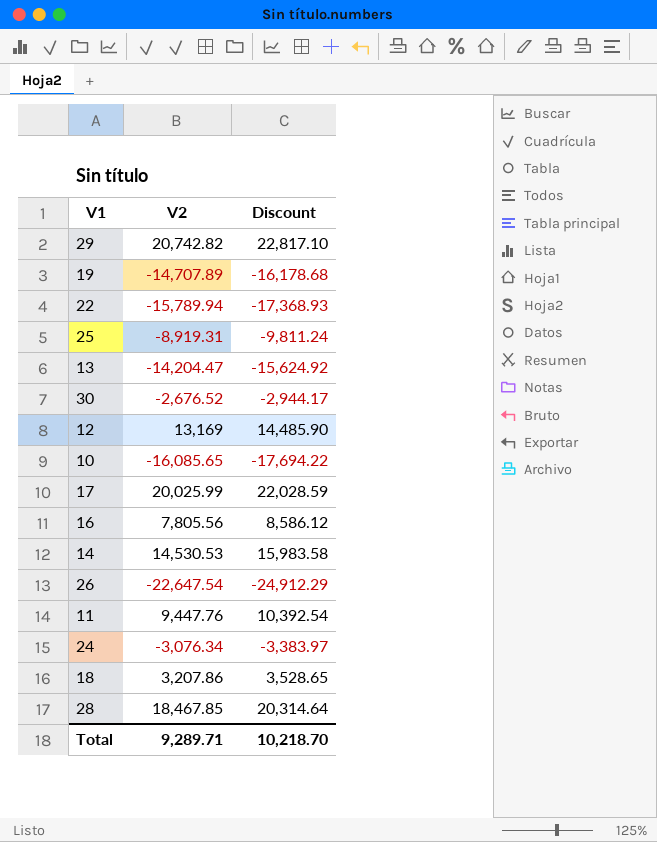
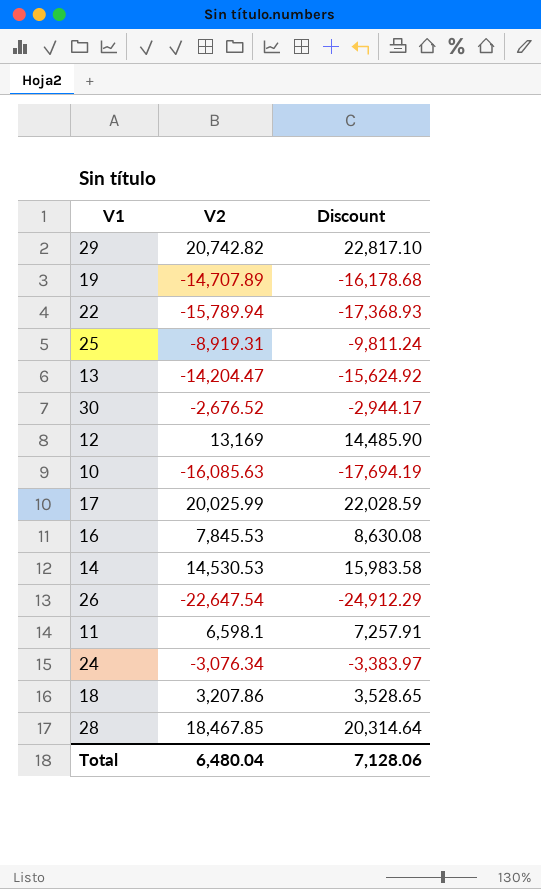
10 | V2: -16,085.65 -> -16,085.63
10 | Discount: -17,694.22 -> -17,694.19
16 | V2: 7,805.56 -> 7,845.53
16 | Discount: 8,586.12 -> 8,630.08
11 | V2: 9,447.76 -> 6,598.1
11 | Discount: 10,392.54 -> 7,257.91
Total | V2: 9,289.71 -> 6,480.04
Total | Discount: 10,218.70 -> 7,128.06

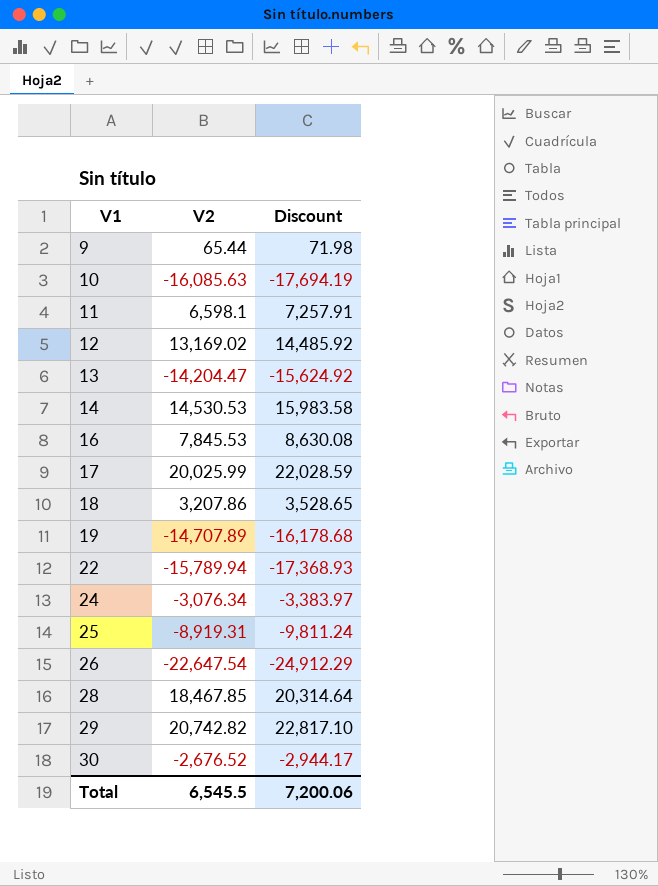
row order: none -> V1 ascending
row 9: none -> 65.44 | 71.98
12 | V2: 13,169 -> 13,169.02
12 | Discount: 14,485.90 -> 14,485.92
Total | V2: 6,480.04 -> 6,545.5
Total | Discount: 7,128.06 -> 7,200.06

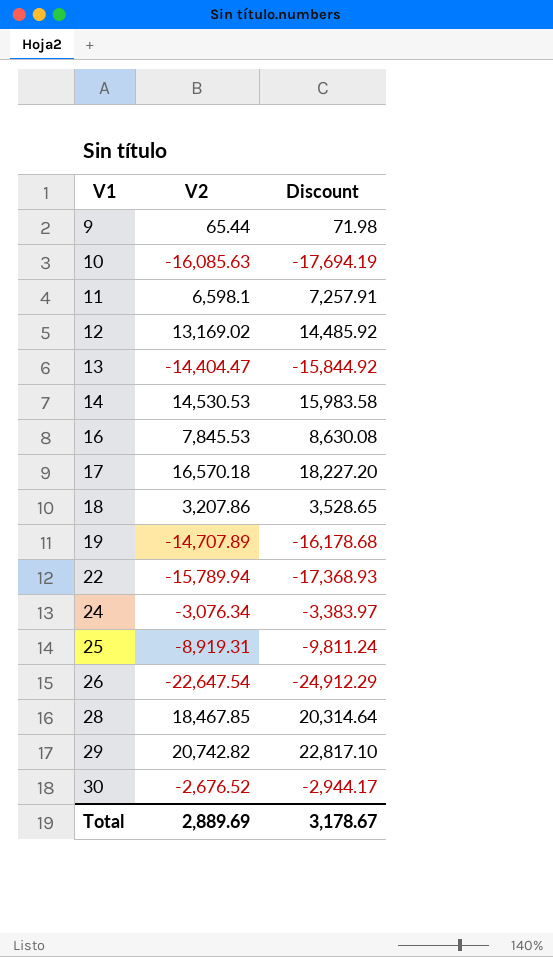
13 | V2: -14,204.47 -> -14,404.47
13 | Discount: -15,624.92 -> -15,844.92
17 | V2: 20,025.99 -> 16,570.18
17 | Discount: 22,028.59 -> 18,227.20
Total | V2: 6,545.5 -> 2,889.69
Total | Discount: 7,200.06 -> 3,178.67

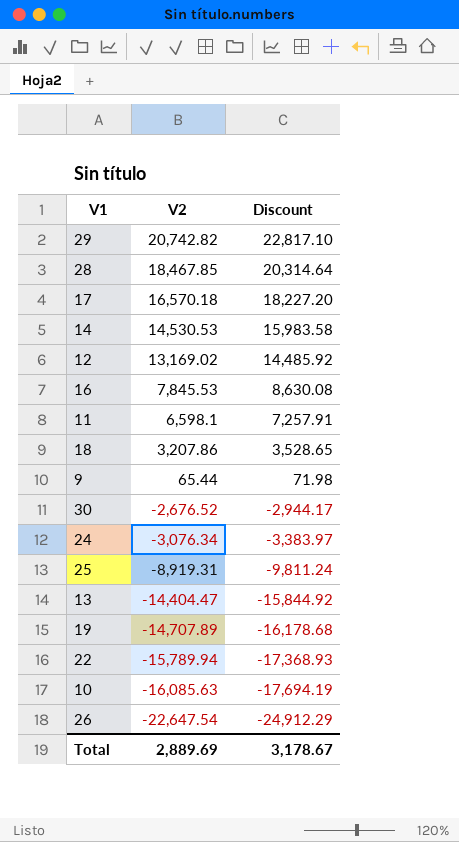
row order: V1 ascending -> V2 descending

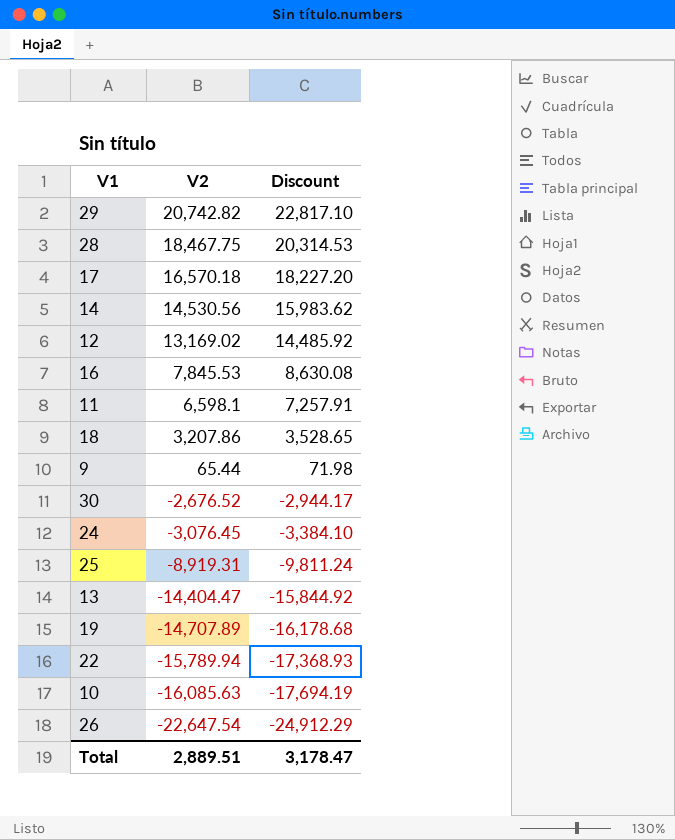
28 | V2: 18,467.85 -> 18,467.75
28 | Discount: 20,314.64 -> 20,314.53
14 | V2: 14,530.53 -> 14,530.56
14 | Discount: 15,983.58 -> 15,983.62
24 | V2: -3,076.34 -> -3,076.45
24 | Discount: -3,383.97 -> -3,384.10
Total | V2: 2,889.69 -> 2,889.51
Total | Discount: 3,178.67 -> 3,178.47

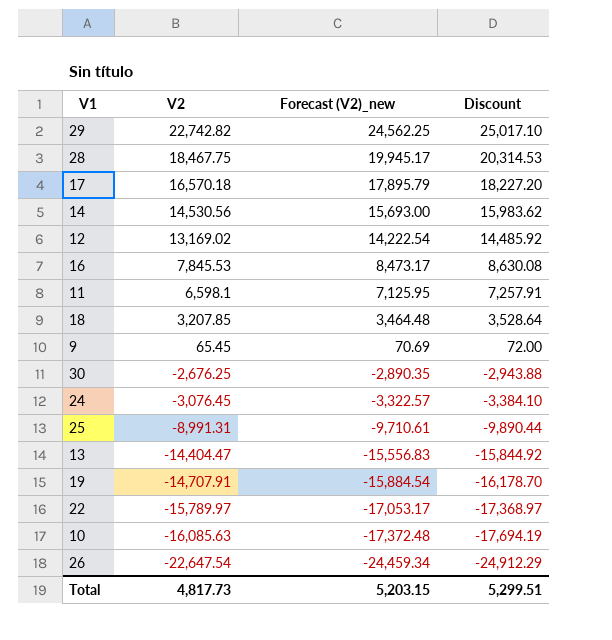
column Forecast (V2)_new | formula: none -> [V2] * 1.08
29 | V2: 20,742.82 -> 22,742.82
29 | Discount: 22,817.10 -> 25,017.10
18 | V2: 3,207.86 -> 3,207.85
18 | Discount: 3,528.65 -> 3,528.64
9 | V2: 65.44 -> 65.45
9 | Discount: 71.98 -> 72.00
30 | V2: -2,676.52 -> -2,676.25
30 | Discount: -2,944.17 -> -2,943.88
25 | V2: -8,919.31 -> -8,991.31
25 | Discount: -9,811.24 -> -9,890.44
19 | V2: -14,707.89 -> -14,707.91
19 | Discount: -16,178.68 -> -16,178.70
22 | V2: -15,789.94 -> -15,789.97
22 | Discount: -17,368.93 -> -17,368.97
Total | V2: 2,889.51 -> 4,817.73
Total | Discount: 3,178.47 -> 5,299.51

